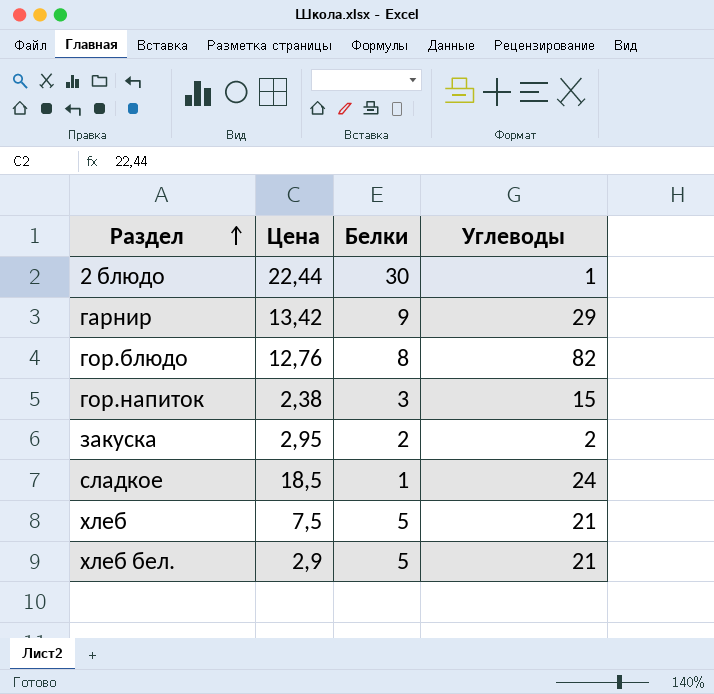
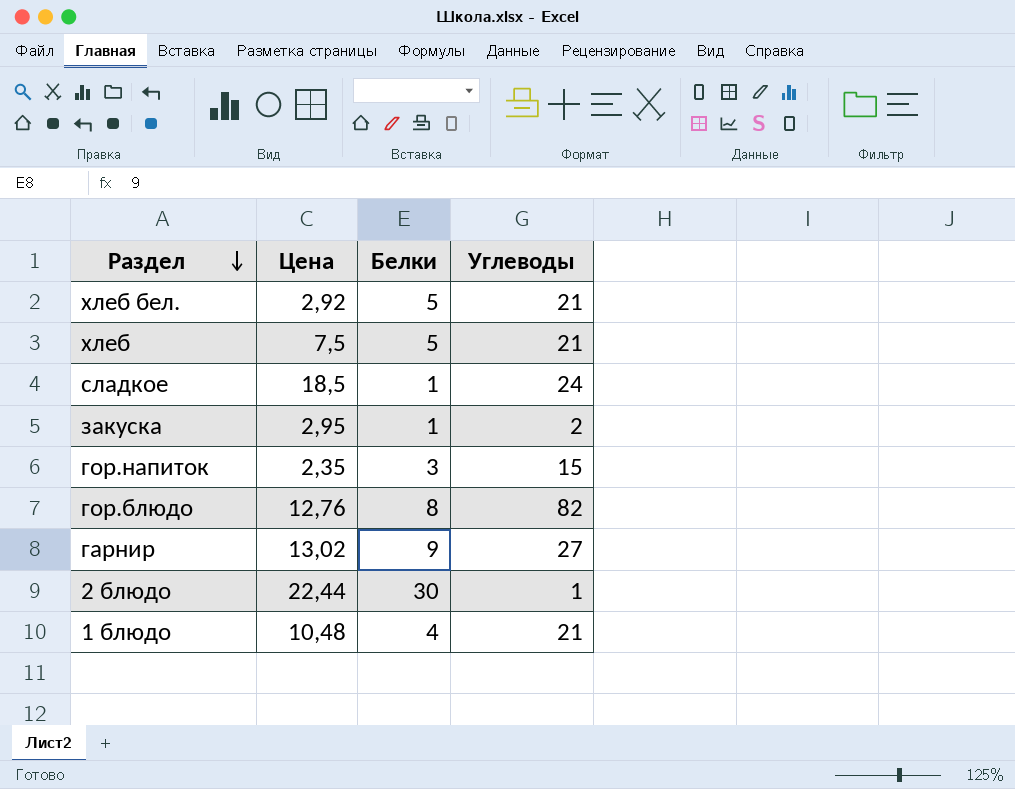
row order: Раздел ascending -> Раздел descending
хлеб бел. | Цена: 2,9 -> 2,92
закуска | Белки: 2 -> 1
гор.напиток | Цена: 2,38 -> 2,35
гарнир | Цена: 13,42 -> 13,02
гарнир | Углеводы: 29 -> 27
row 1 блюдо: none -> 10,48 | 4 | 21

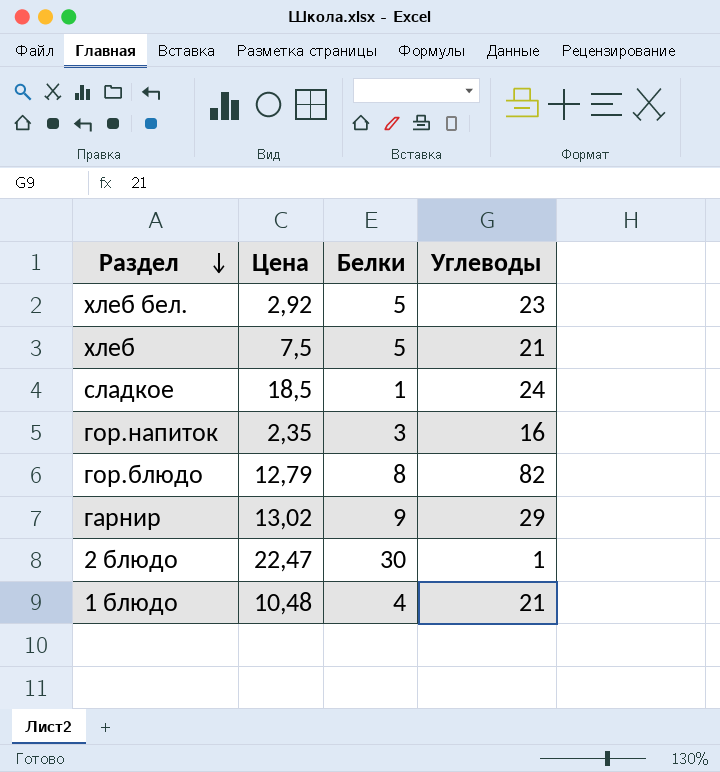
row закуска: 2,95 | 1 | 2 -> none
хлеб бел. | Углеводы: 21 -> 23
гор.напиток | Углеводы: 15 -> 16
гор.блюдо | Цена: 12,76 -> 12,79
гарнир | Углеводы: 27 -> 29
2 блюдо | Цена: 22,44 -> 22,47

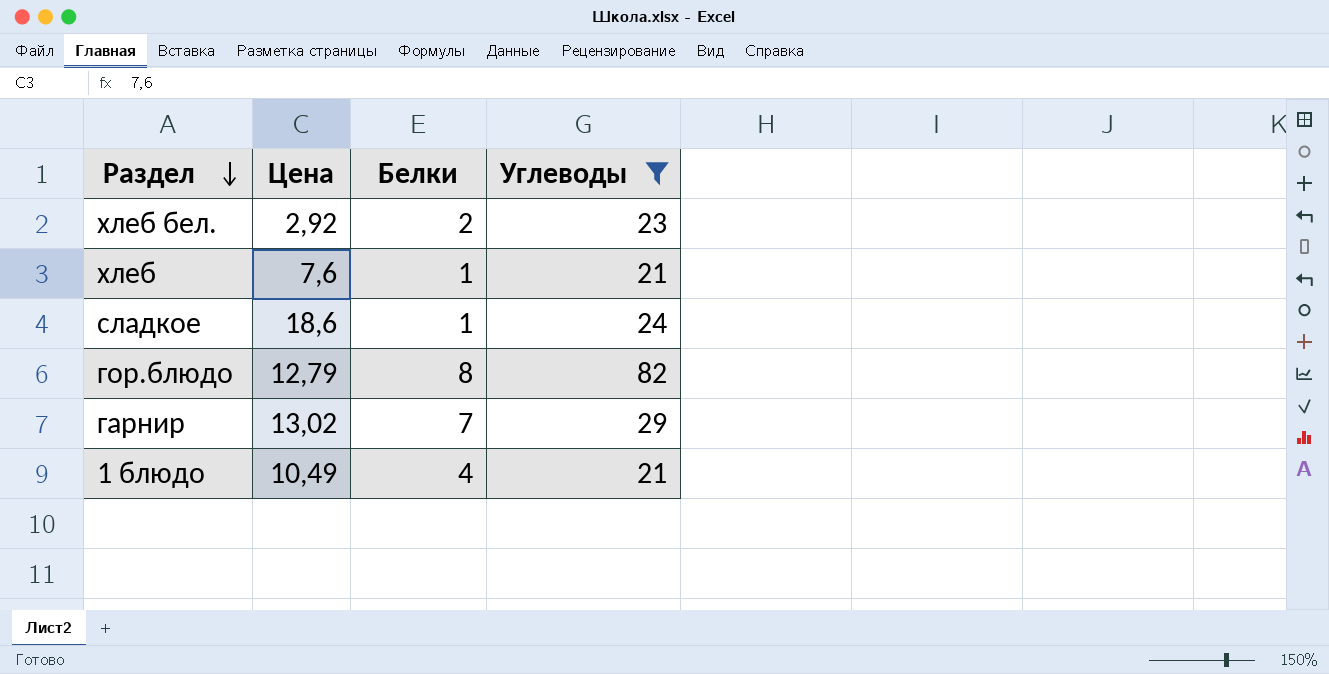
filter: none -> Углеводы >= 21
хлеб бел. | Белки: 5 -> 2
хлеб | Цена: 7,5 -> 7,6
хлеб | Белки: 5 -> 1
сладкое | Цена: 18,5 -> 18,6
гарнир | Белки: 9 -> 7
1 блюдо | Цена: 10,48 -> 10,49

